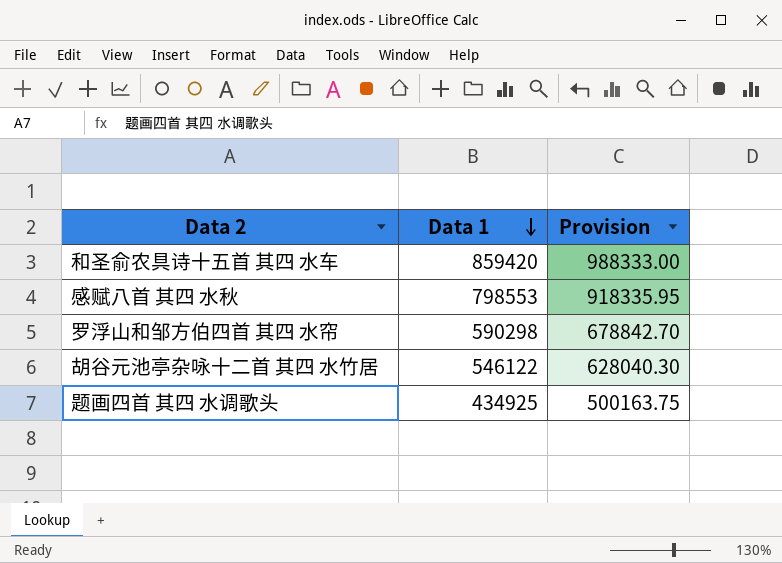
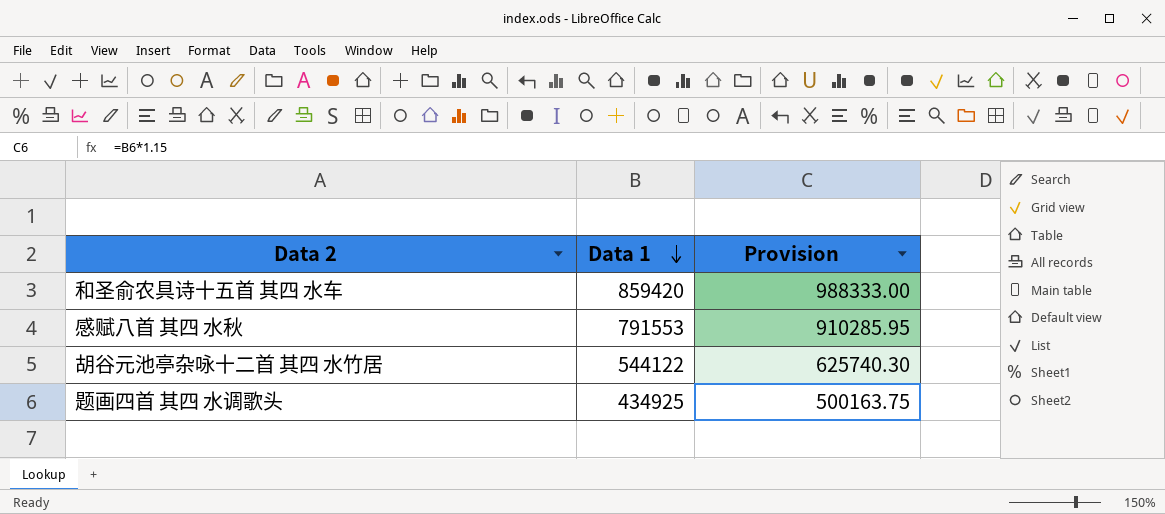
row 罗浮山和邹方伯四首 其四 水帘: 590298 | 678842.70 -> none
感赋八首 其四 水秋 | Data 1: 798553 -> 791553
感赋八首 其四 水秋 | Provision: 918335.95 -> 910285.95
胡谷元池亭杂咏十二首 其四 水竹居 | Data 1: 546122 -> 544122
胡谷元池亭杂咏十二首 其四 水竹居 | Provision: 628040.30 -> 625740.30

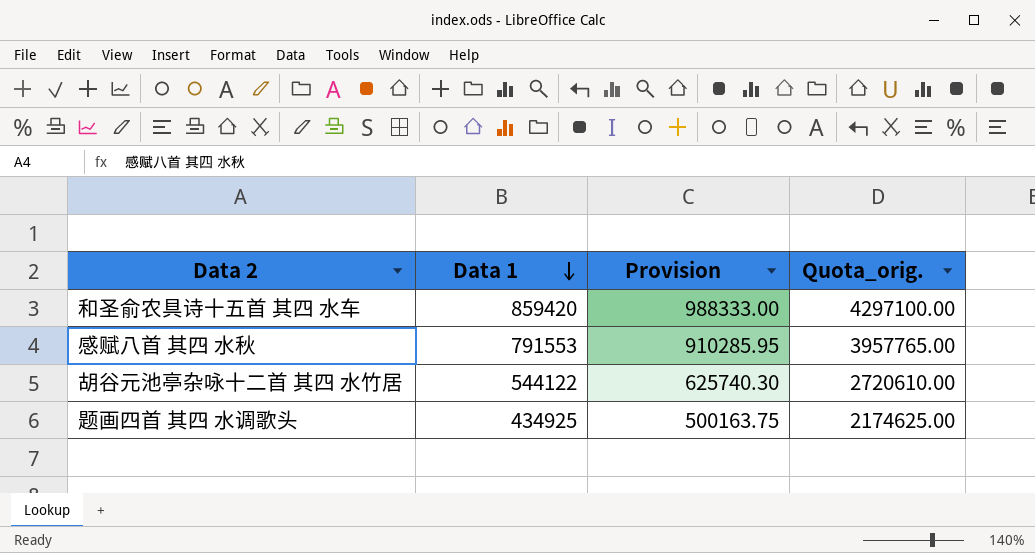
column Quota_orig. | formula: none -> [Data 1] * 5

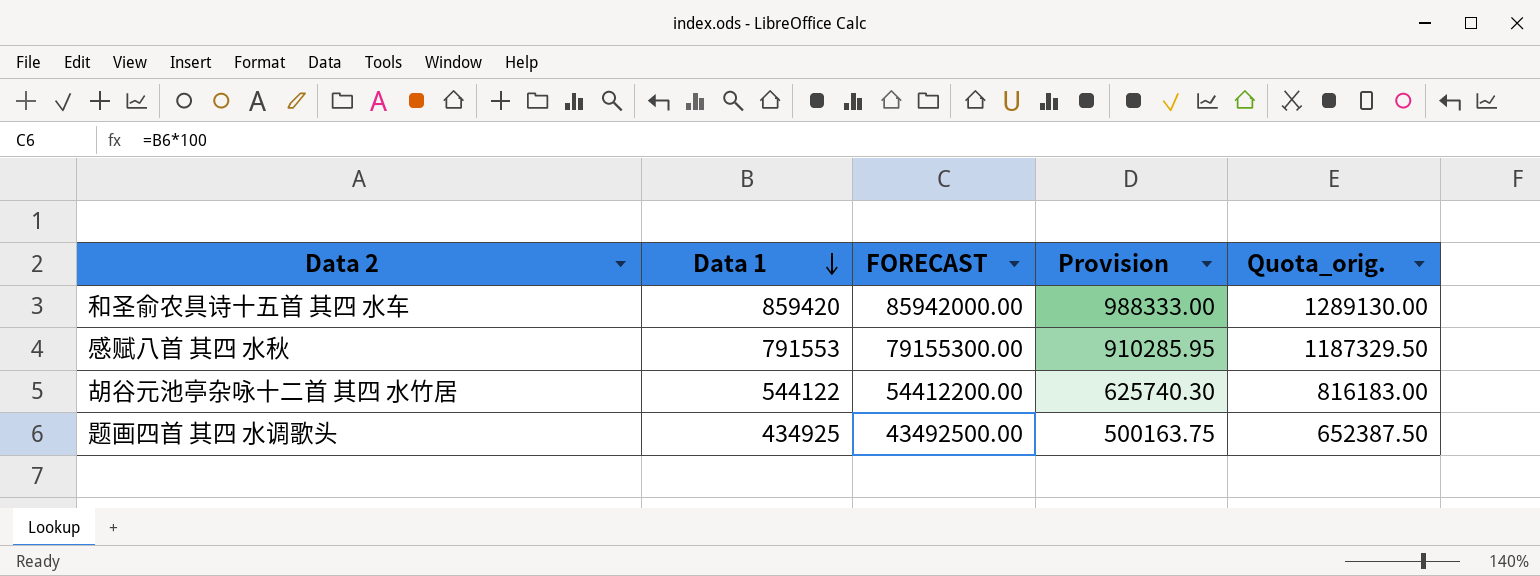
column FORECAST | formula: none -> [Data 1] * 100
column Quota_orig. | formula: [Data 1] * 5 -> [Data 1] * 1.5

